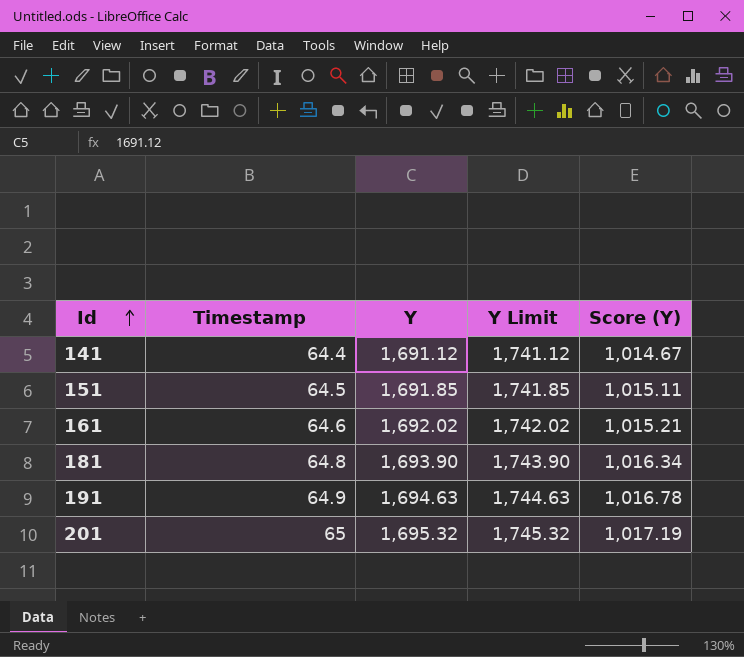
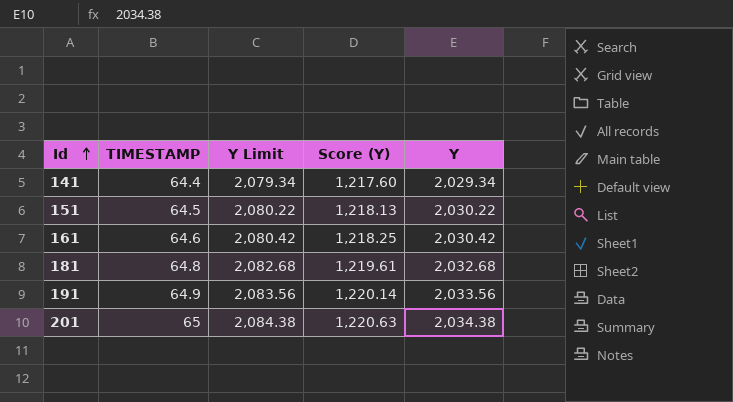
column name: Timestamp -> TIMESTAMP
column Y | position: 3 -> 5
141 | Y Limit: 1,741.12 -> 2,079.34
141 | Score (Y): 1,014.67 -> 1,217.60
141 | Y: 1,691.12 -> 2,029.34
151 | Y Limit: 1,741.85 -> 2,080.22
151 | Score (Y): 1,015.11 -> 1,218.13
151 | Y: 1,691.85 -> 2,030.22
161 | Y Limit: 1,742.02 -> 2,080.42
161 | Score (Y): 1,015.21 -> 1,218.25
161 | Y: 1,692.02 -> 2,030.42
181 | Y Limit: 1,743.90 -> 2,082.68
181 | Score (Y): 1,016.34 -> 1,219.61
181 | Y: 1,693.90 -> 2,032.68
191 | Y Limit: 1,744.63 -> 2,083.56
191 | Score (Y): 1,016.78 -> 1,220.14
191 | Y: 1,694.63 -> 2,033.56
201 | Y Limit: 1,745.32 -> 2,084.38
201 | Score (Y): 1,017.19 -> 1,220.63
201 | Y: 1,695.32 -> 2,034.38

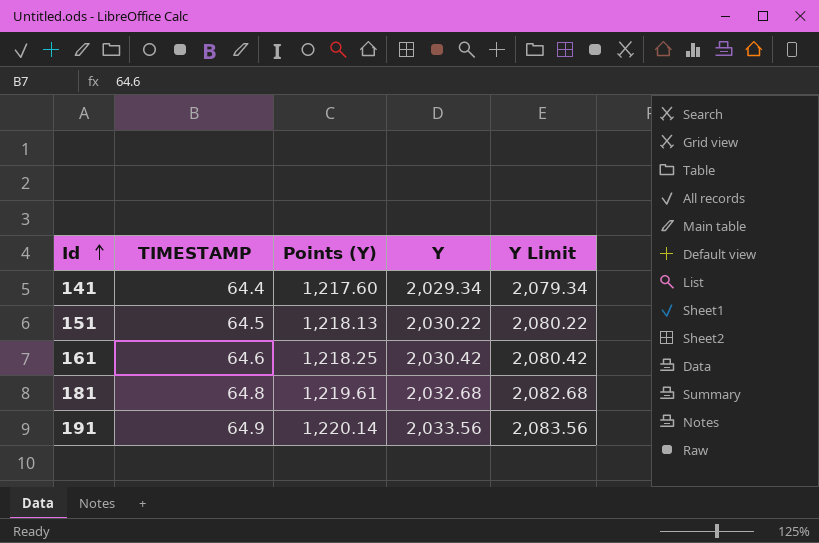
column name: Score (Y) -> Points (Y)
column Y Limit | position: 3 -> 5
row 201: 65 | 2,084.38 | 1,220.63 | 2,034.38 -> none

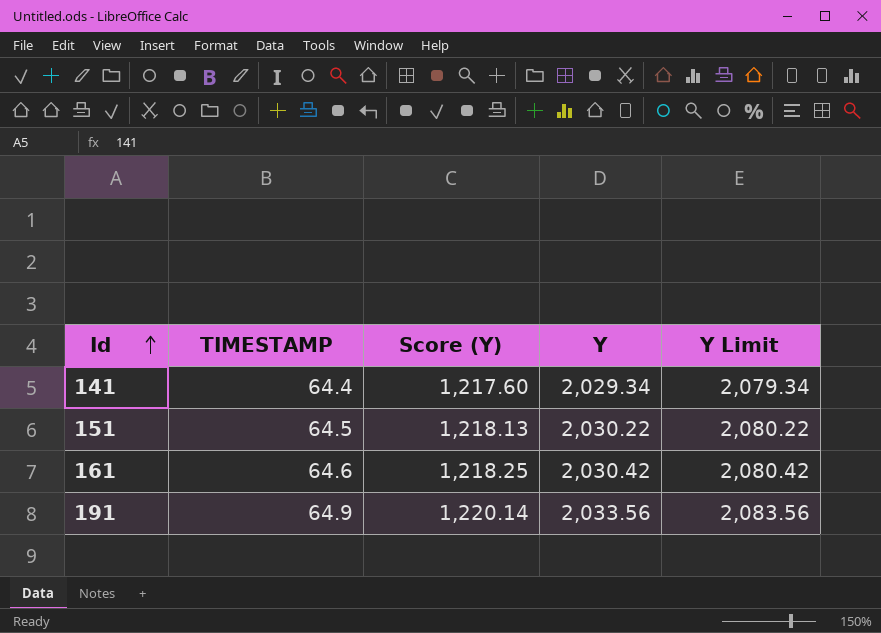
column name: Points (Y) -> Score (Y)
row 181: 64.8 | 1,219.61 | 2,032.68 | 2,082.68 -> none

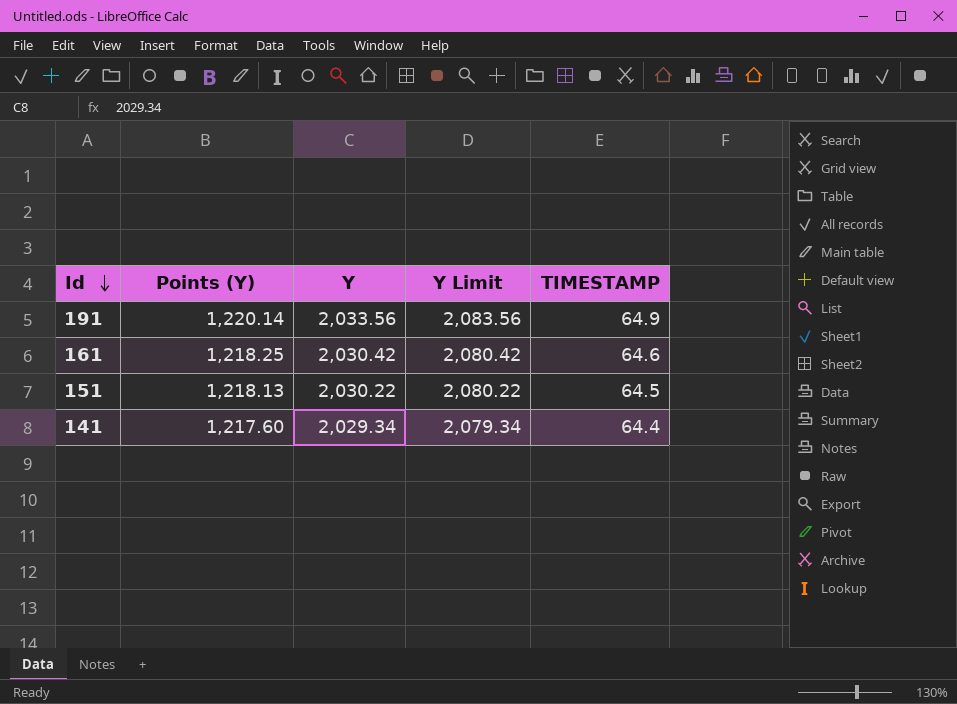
row order: Id ascending -> Id descending
column name: Score (Y) -> Points (Y)
column TIMESTAMP | position: 2 -> 5

